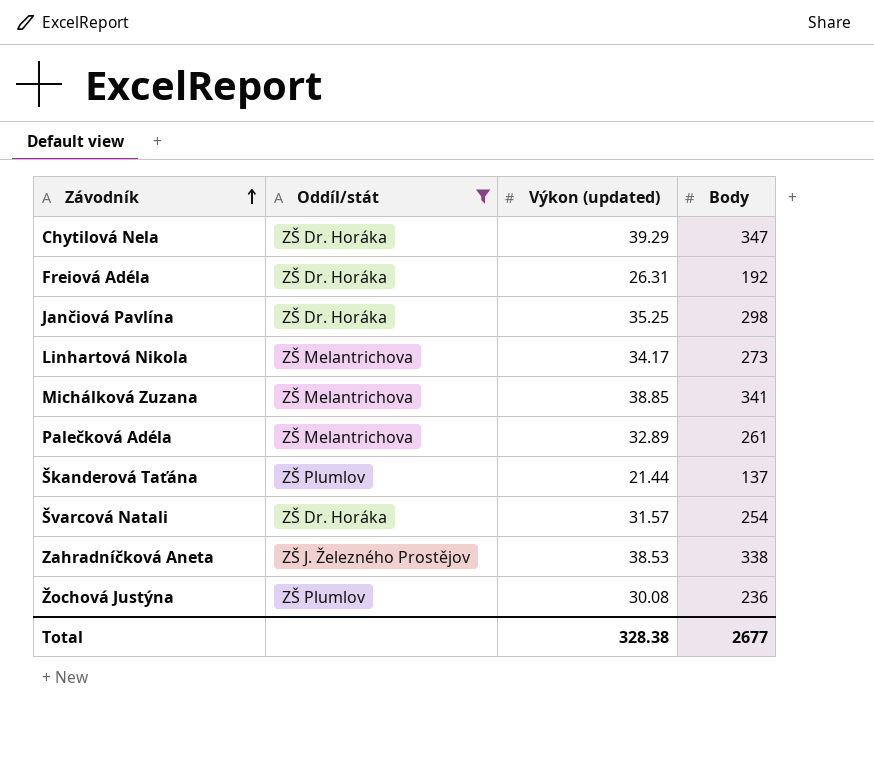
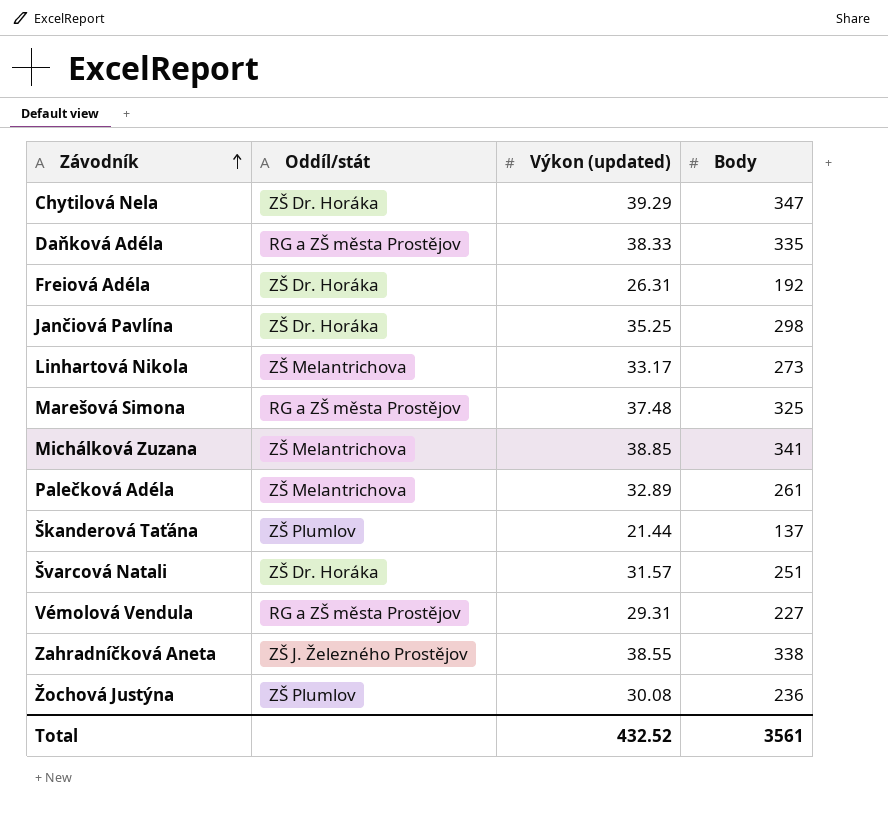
filter: Oddíl/stát != RG a ZŠ města Prostějov -> none
Linhartová Nikola | Výkon (updated): 34.17 -> 33.17
Švarcová Natali | Body: 254 -> 251
Zahradníčková Aneta | Výkon (updated): 38.53 -> 38.55
Total | Výkon (updated): 328.38 -> 432.52
Total | Body: 2677 -> 3561

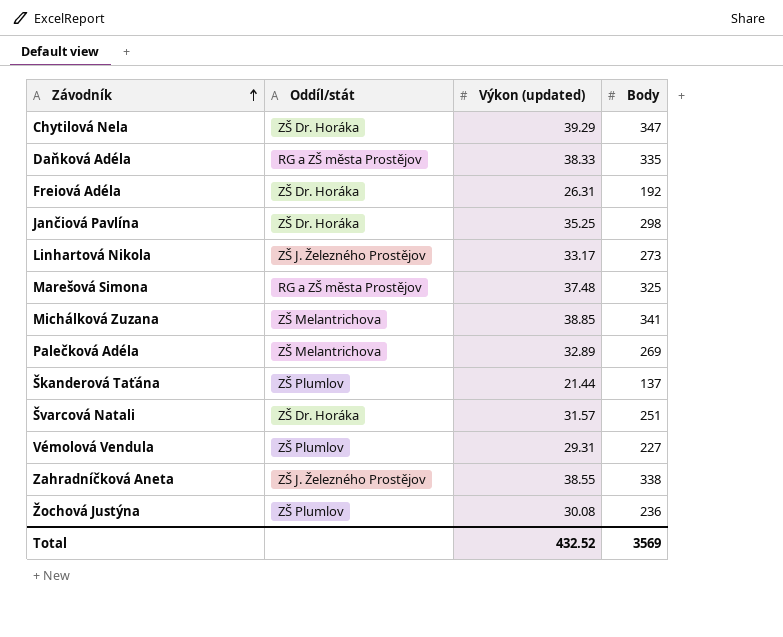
Linhartová Nikola | Oddíl/stát: ZŠ Melantrichova -> ZŠ J. Železného Prostějov
Palečková Adéla | Body: 261 -> 269
Vémolová Vendula | Oddíl/stát: RG a ZŠ města Prostějov -> ZŠ Plumlov
Total | Body: 3561 -> 3569

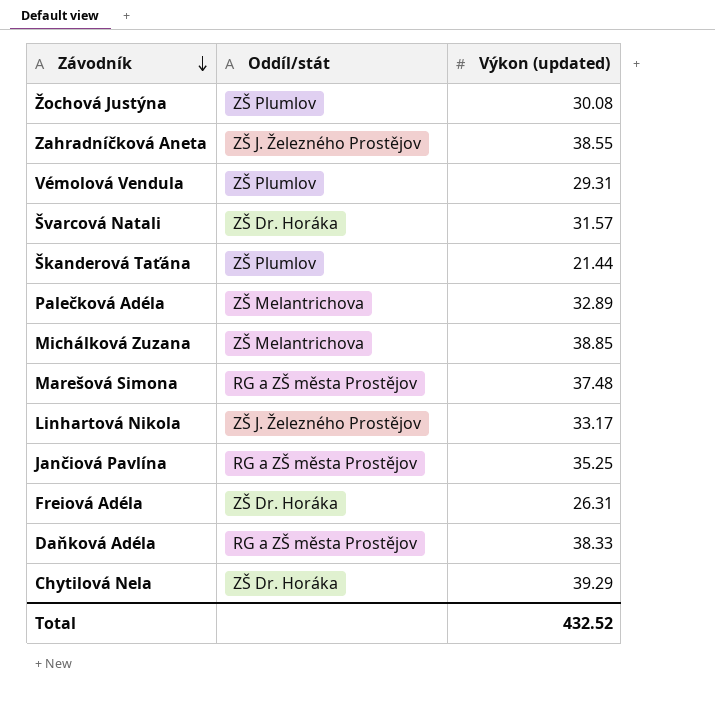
row order: Závodník ascending -> Závodník descending
column Body | position: 4 -> none
Jančiová Pavlína | Oddíl/stát: ZŠ Dr. Horáka -> RG a ZŠ města Prostějov

